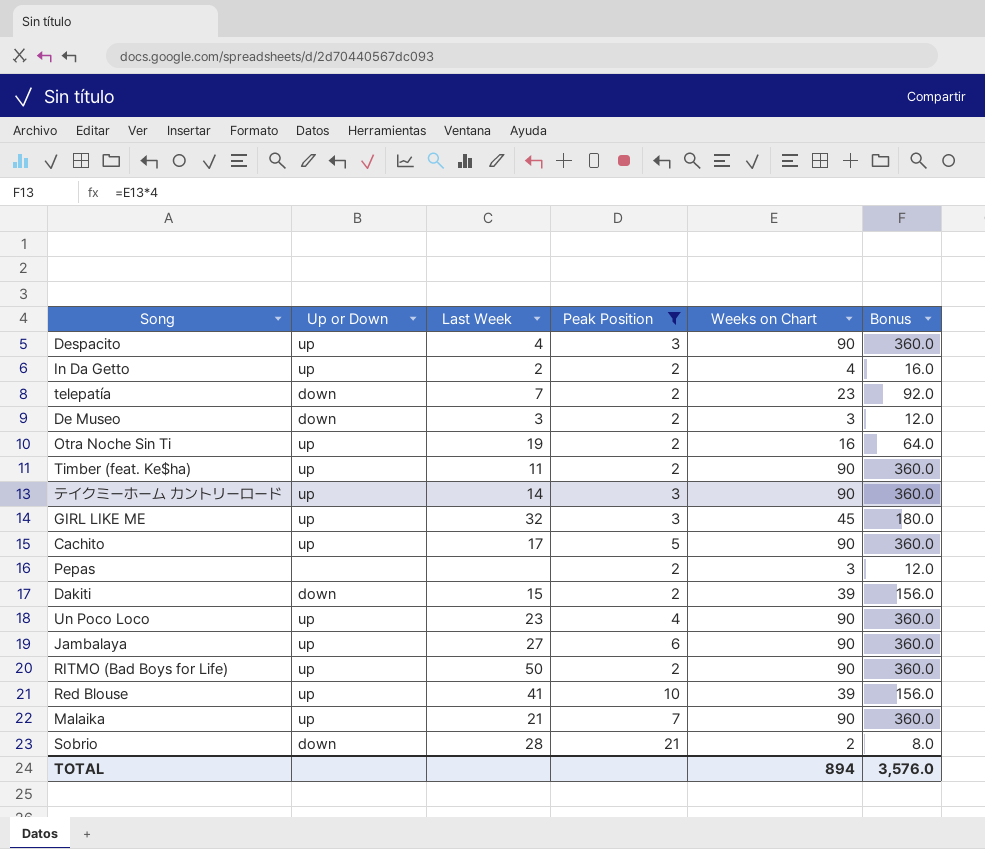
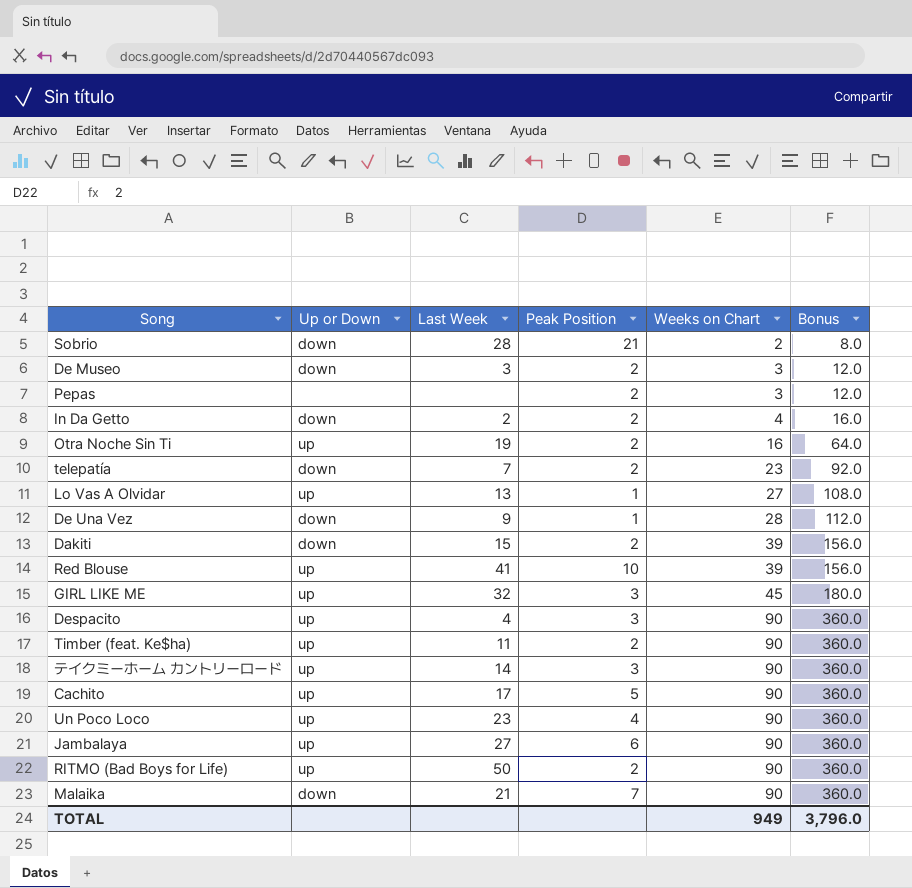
filter: Peak Position != 1 -> none
row order: none -> Weeks on Chart ascending
In Da Getto | Up or Down: up -> down
Malaika | Up or Down: up -> down
TOTAL | Weeks on Chart: 894 -> 949
TOTAL | Bonus: 3,576.0 -> 3,796.0

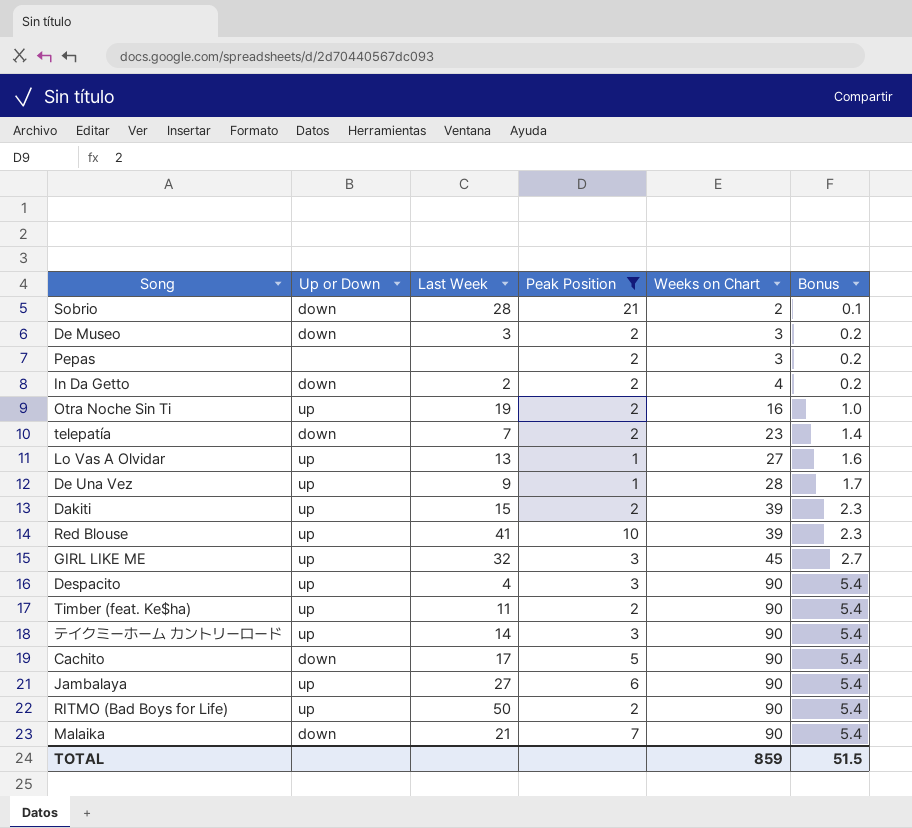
filter: none -> Peak Position != 4
column Bonus | formula: [Weeks on Chart] * 4 -> [Weeks on Chart] * 0.06
De Una Vez | Up or Down: down -> up
Dakiti | Up or Down: down -> up
Cachito | Up or Down: up -> down
TOTAL | Weeks on Chart: 949 -> 859
TOTAL | Bonus: 3,796.0 -> 51.5

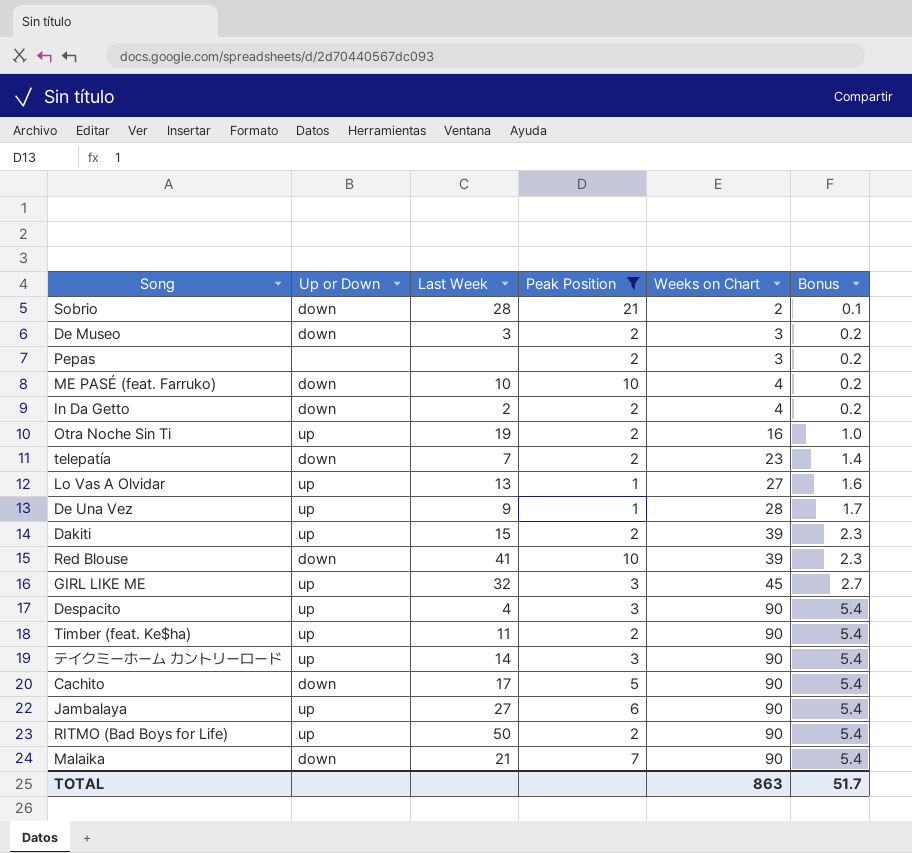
row ME PASÉ (feat. Farruko): none -> down | 10 | 10 | 4 | 0.2
Red Blouse | Up or Down: up -> down
TOTAL | Weeks on Chart: 859 -> 863
TOTAL | Bonus: 51.5 -> 51.7

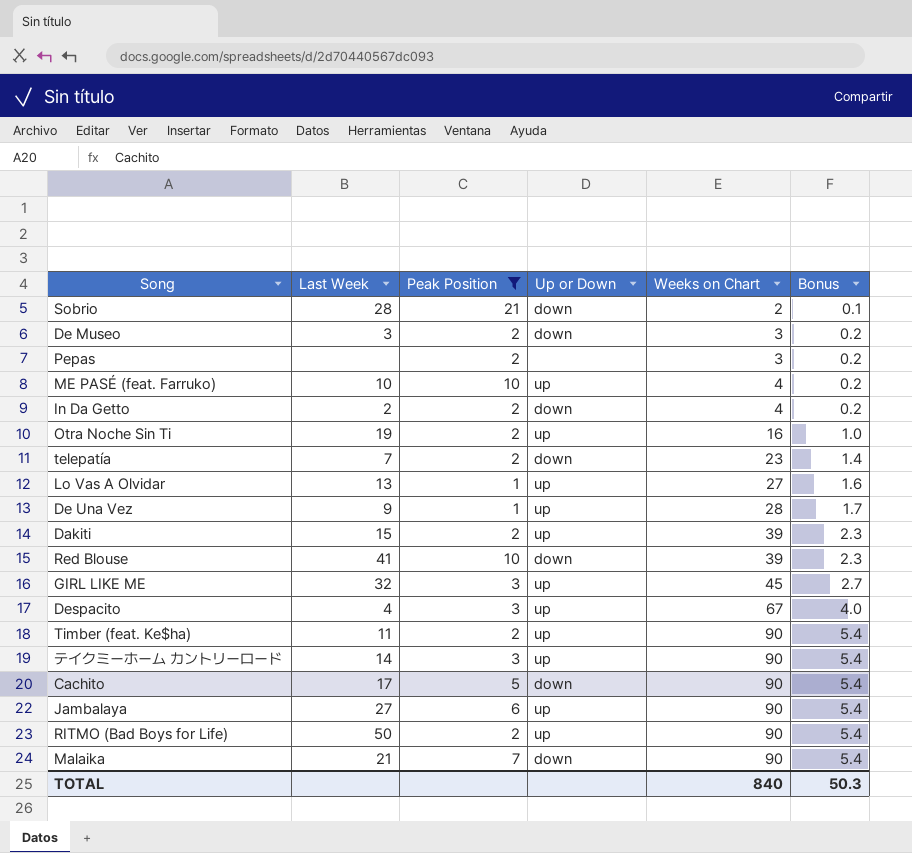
column Up or Down | position: 2 -> 4
ME PASÉ (feat. Farruko) | Up or Down: down -> up
Despacito | Weeks on Chart: 90 -> 67
Despacito | Bonus: 5.4 -> 4.0
TOTAL | Weeks on Chart: 863 -> 840
TOTAL | Bonus: 51.7 -> 50.3

